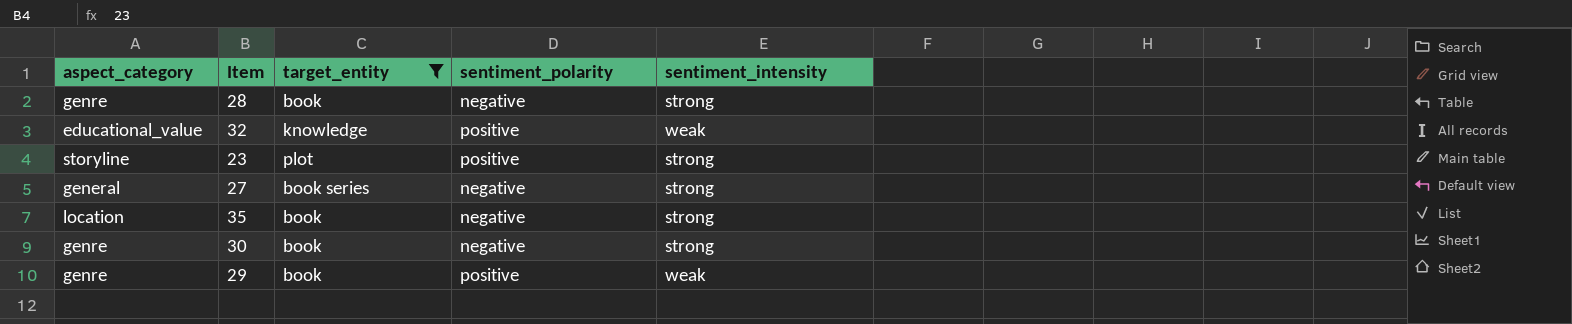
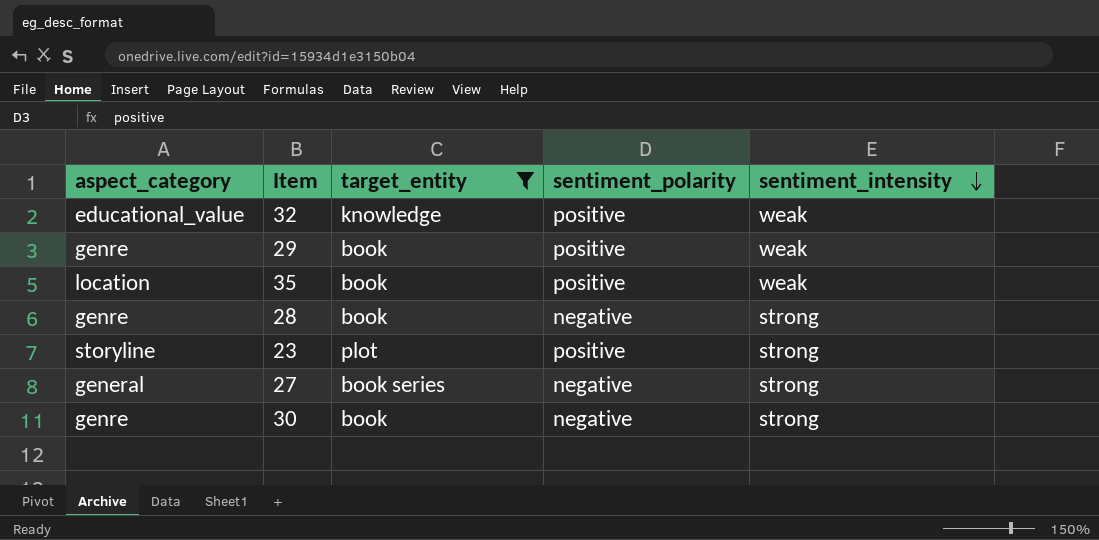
row order: none -> sentiment_intensity descending
35 | sentiment_polarity: negative -> positive
35 | sentiment_intensity: strong -> weak

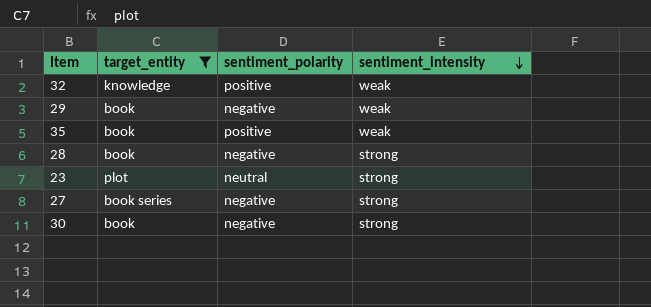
column aspect_category | position: 1 -> none
29 | sentiment_polarity: positive -> negative
23 | sentiment_polarity: positive -> neutral

